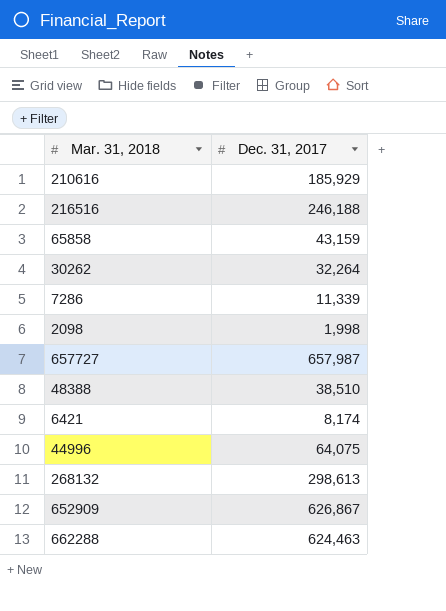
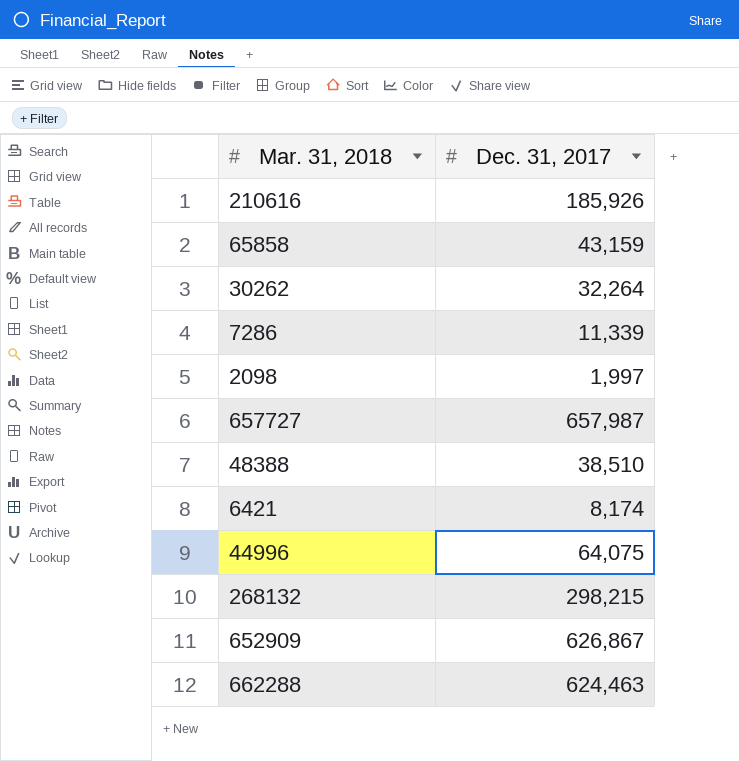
row 216516: 246,188 -> none
210616 | Dec. 31, 2017: 185,929 -> 185,926
2098 | Dec. 31, 2017: 1,998 -> 1,997
268132 | Dec. 31, 2017: 298,613 -> 298,215

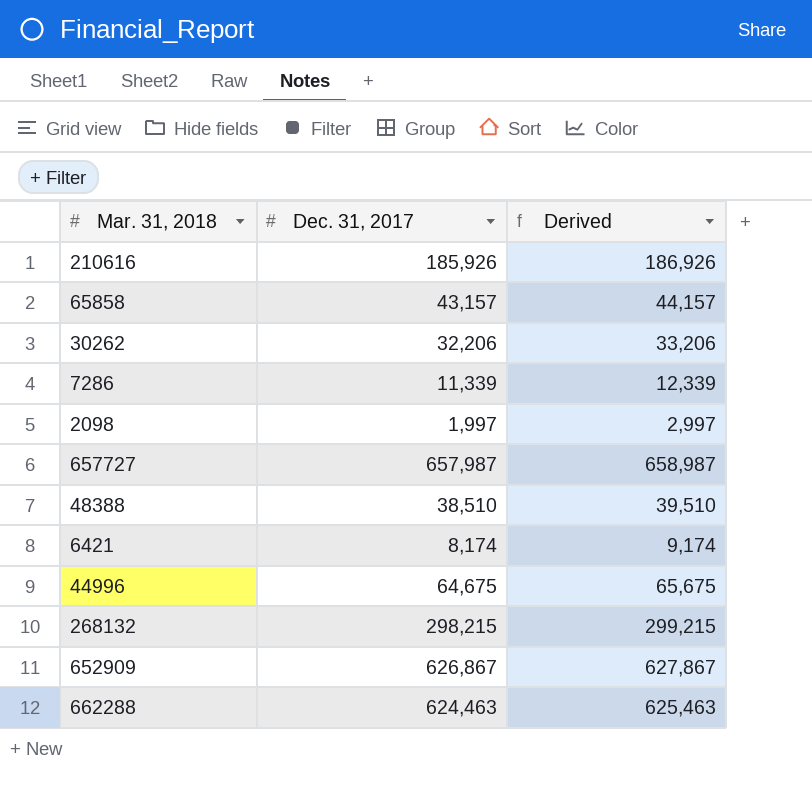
column Derived | formula: none -> [Dec. 31, 2017] + 1000
65858 | Dec. 31, 2017: 43,159 -> 43,157
30262 | Dec. 31, 2017: 32,264 -> 32,206
44996 | Dec. 31, 2017: 64,075 -> 64,675

